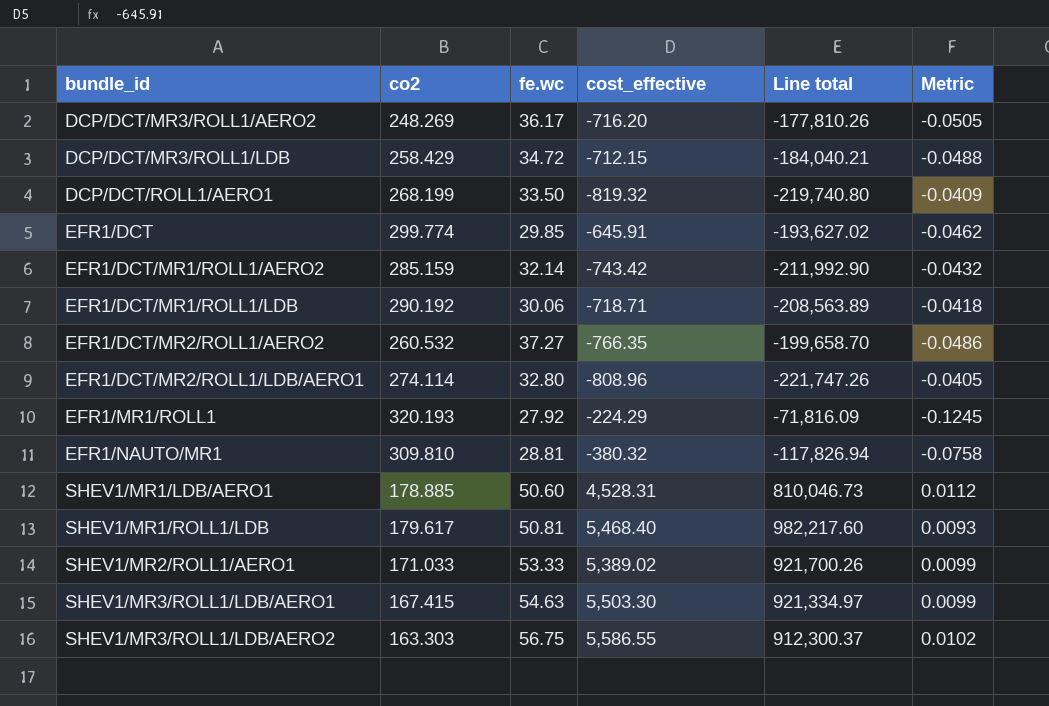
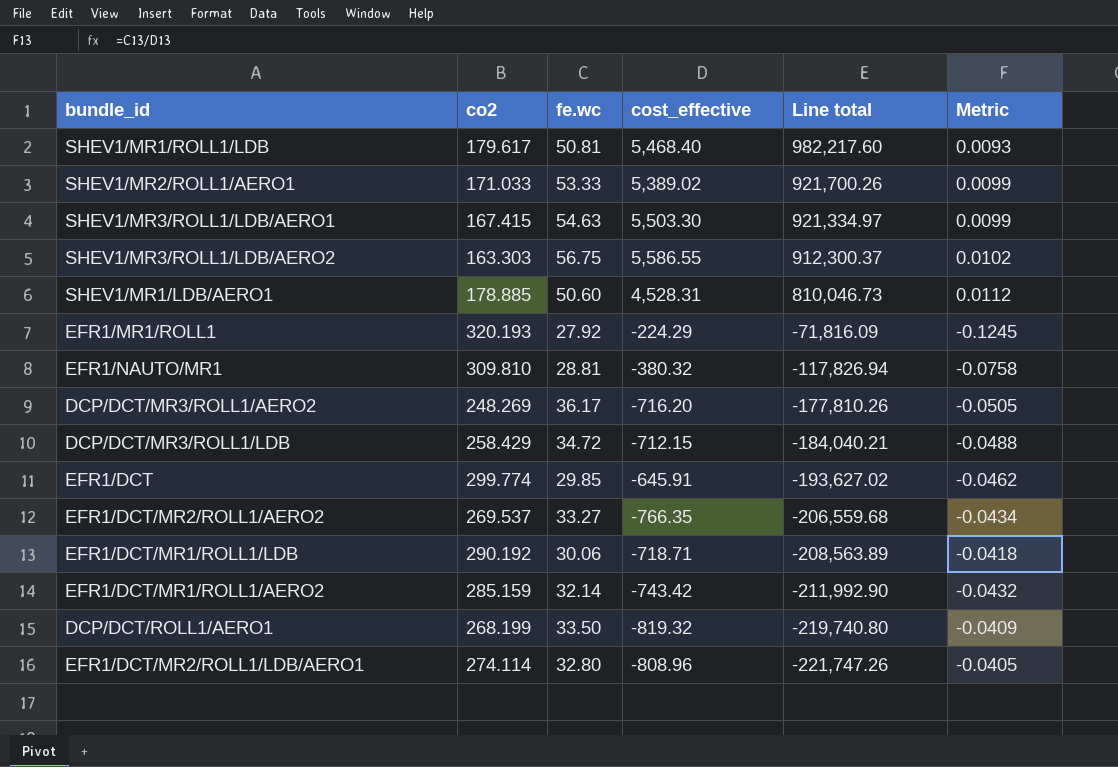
row order: bundle_id ascending -> Line total descending
EFR1/DCT/MR2/ROLL1/AERO2 | co2: 260.532 -> 269.537
EFR1/DCT/MR2/ROLL1/AERO2 | fe.wc: 37.27 -> 33.27
EFR1/DCT/MR2/ROLL1/AERO2 | Line total: -199,658.70 -> -206,559.68
EFR1/DCT/MR2/ROLL1/AERO2 | Metric: -0.0486 -> -0.0434

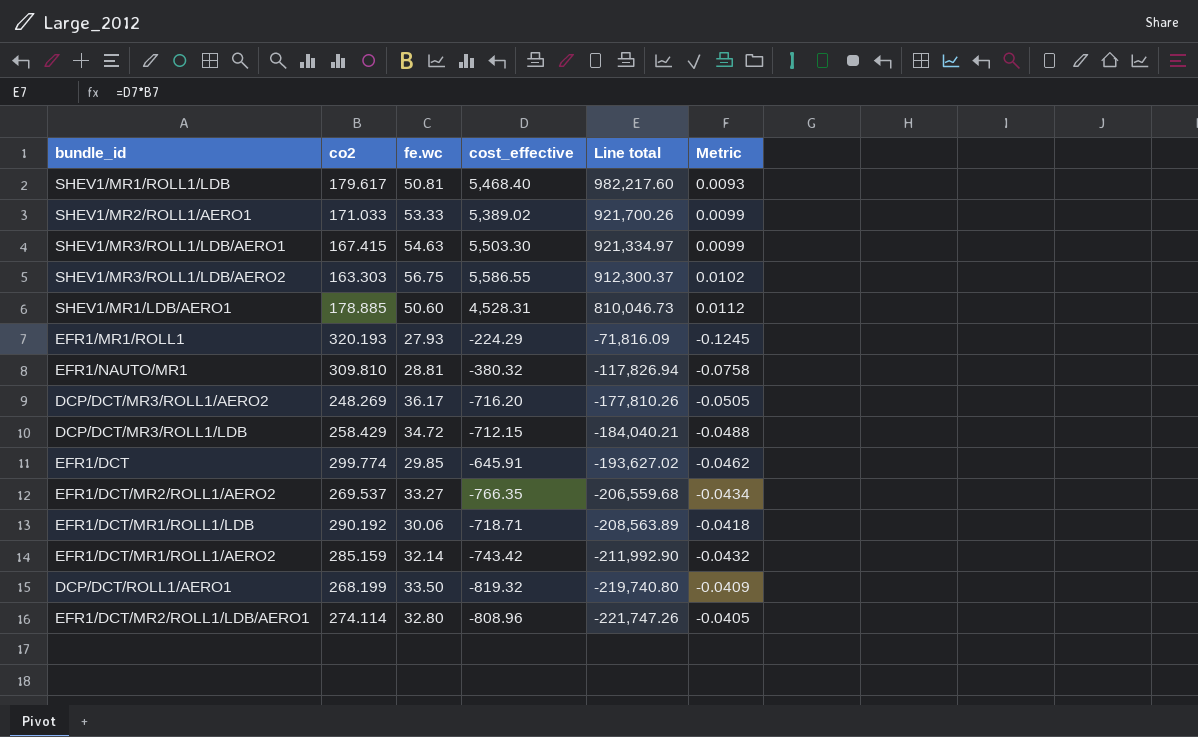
EFR1/MR1/ROLL1 | fe.wc: 27.92 -> 27.93

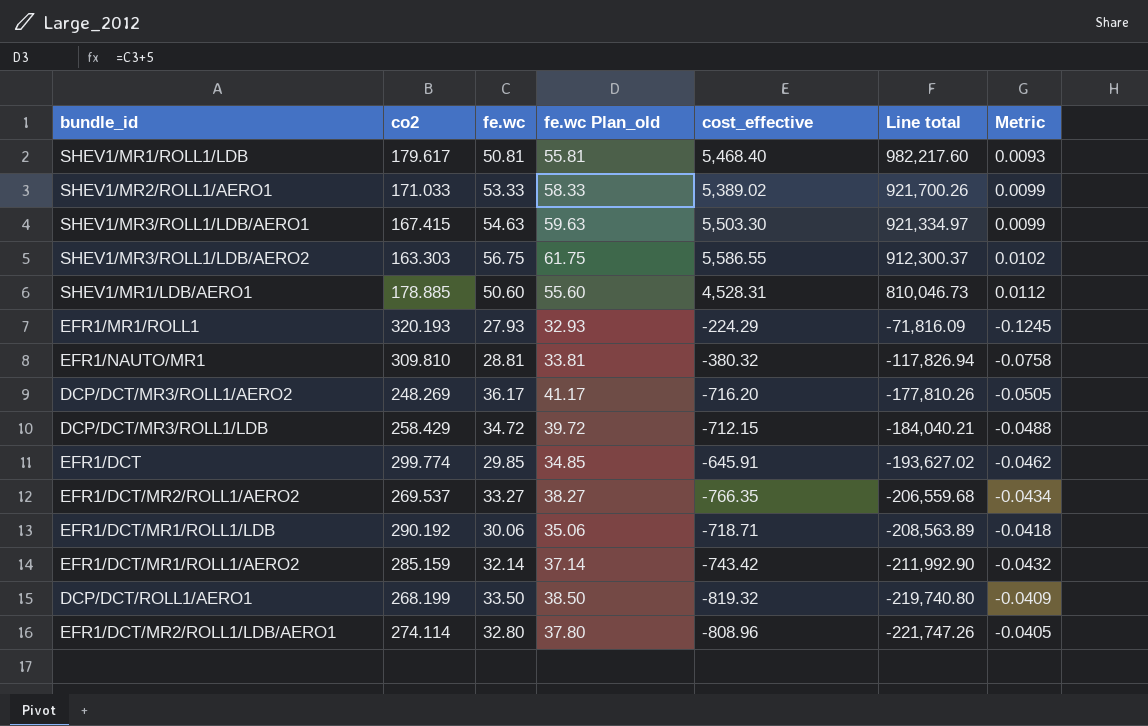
column fe.wc Plan_old | formula: none -> [fe.wc] + 5

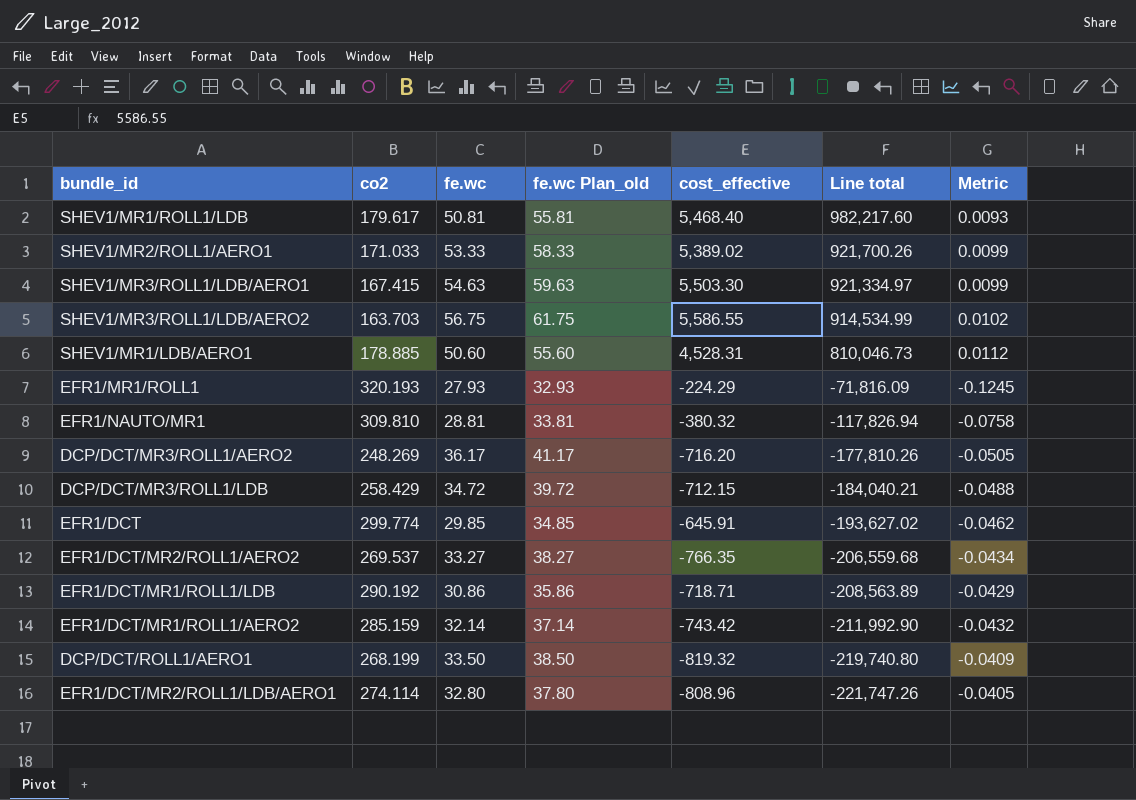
SHEV1/MR3/ROLL1/LDB/AERO2 | co2: 163.303 -> 163.703
SHEV1/MR3/ROLL1/LDB/AERO2 | Line total: 912,300.37 -> 914,534.99
EFR1/DCT/MR1/ROLL1/LDB | fe.wc: 30.06 -> 30.86
EFR1/DCT/MR1/ROLL1/LDB | fe.wc Plan_old: 35.06 -> 35.86
EFR1/DCT/MR1/ROLL1/LDB | Metric: -0.0418 -> -0.0429

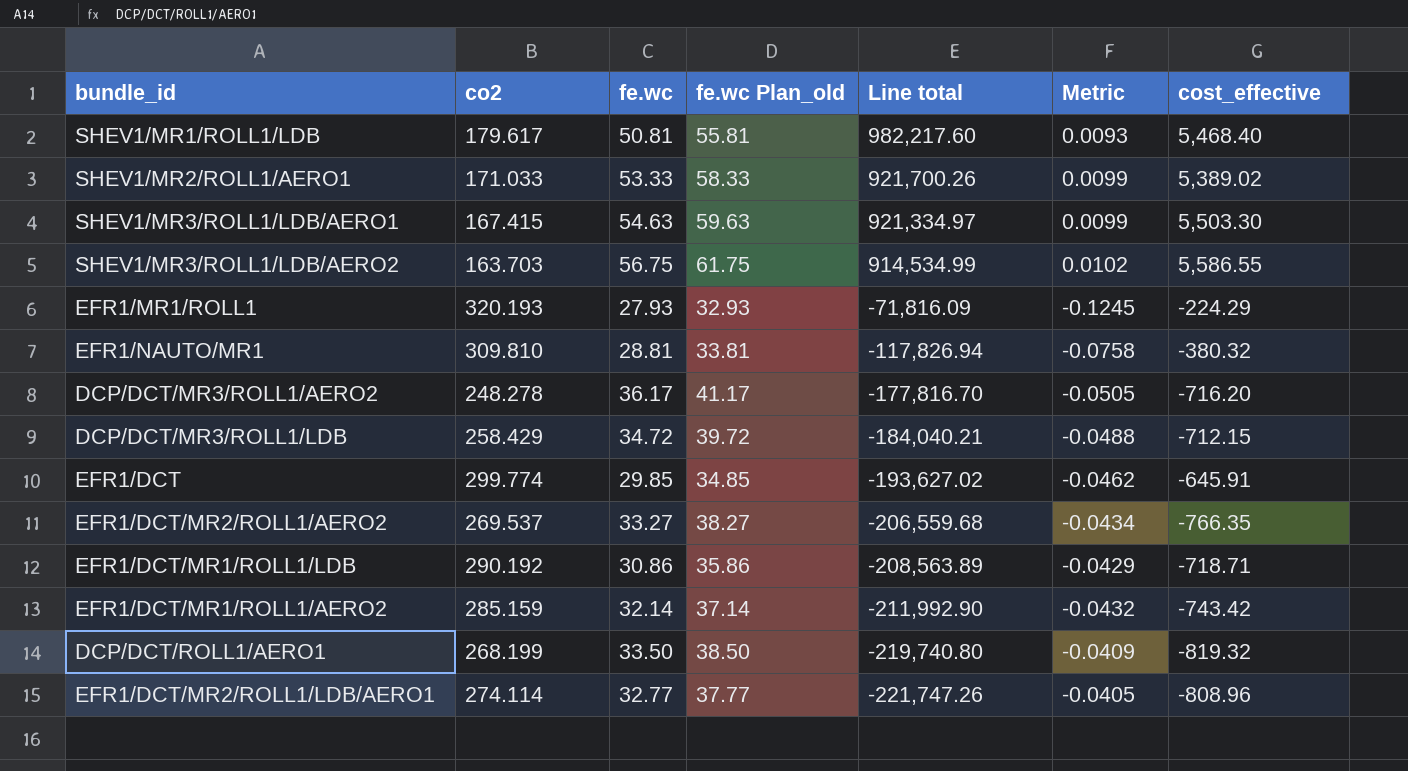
column cost_effective | position: 5 -> 7
row SHEV1/MR1/LDB/AERO1: 178.885 | 50.60 | 55.60 | 4,528.31 | 810,046.73 | 0.0112 -> none
DCP/DCT/MR3/ROLL1/AERO2 | co2: 248.269 -> 248.278
DCP/DCT/MR3/ROLL1/AERO2 | Line total: -177,810.26 -> -177,816.70
EFR1/DCT/MR2/ROLL1/LDB/AERO1 | fe.wc: 32.80 -> 32.77
EFR1/DCT/MR2/ROLL1/LDB/AERO1 | fe.wc Plan_old: 37.80 -> 37.77

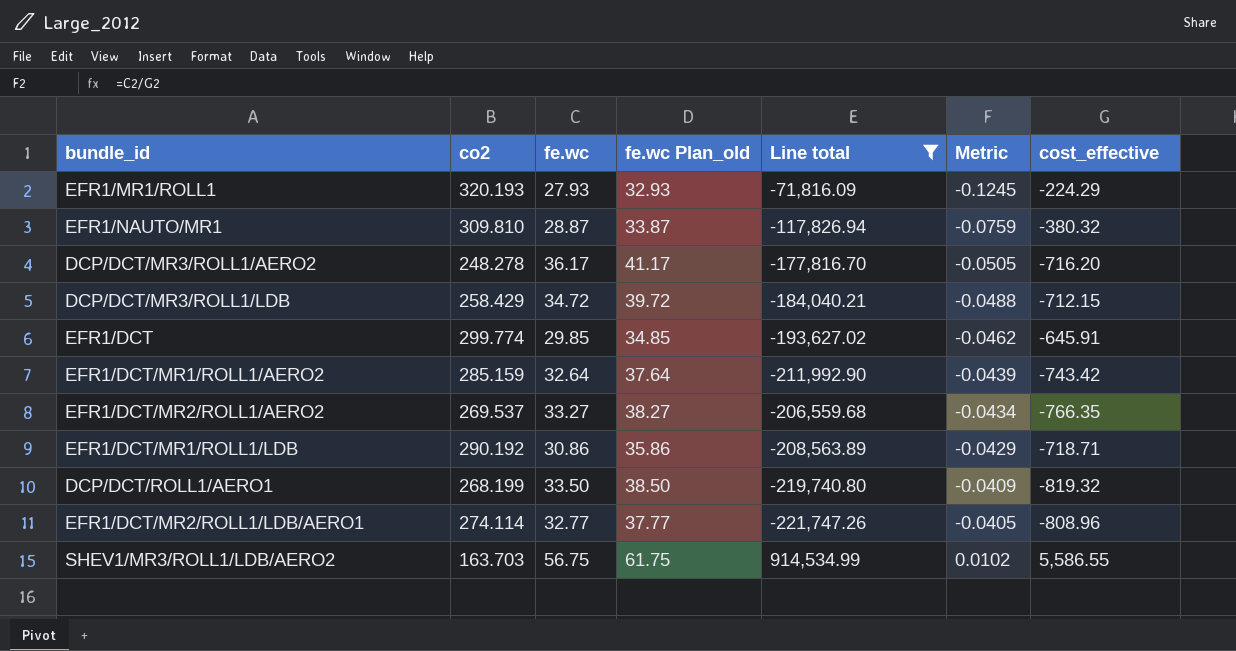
filter: none -> Line total <= 914,534.99
row order: Line total descending -> Metric ascending
EFR1/NAUTO/MR1 | fe.wc: 28.81 -> 28.87
EFR1/NAUTO/MR1 | fe.wc Plan_old: 33.81 -> 33.87
EFR1/NAUTO/MR1 | Metric: -0.0758 -> -0.0759
EFR1/DCT/MR1/ROLL1/AERO2 | fe.wc: 32.14 -> 32.64
EFR1/DCT/MR1/ROLL1/AERO2 | fe.wc Plan_old: 37.14 -> 37.64
EFR1/DCT/MR1/ROLL1/AERO2 | Metric: -0.0432 -> -0.0439

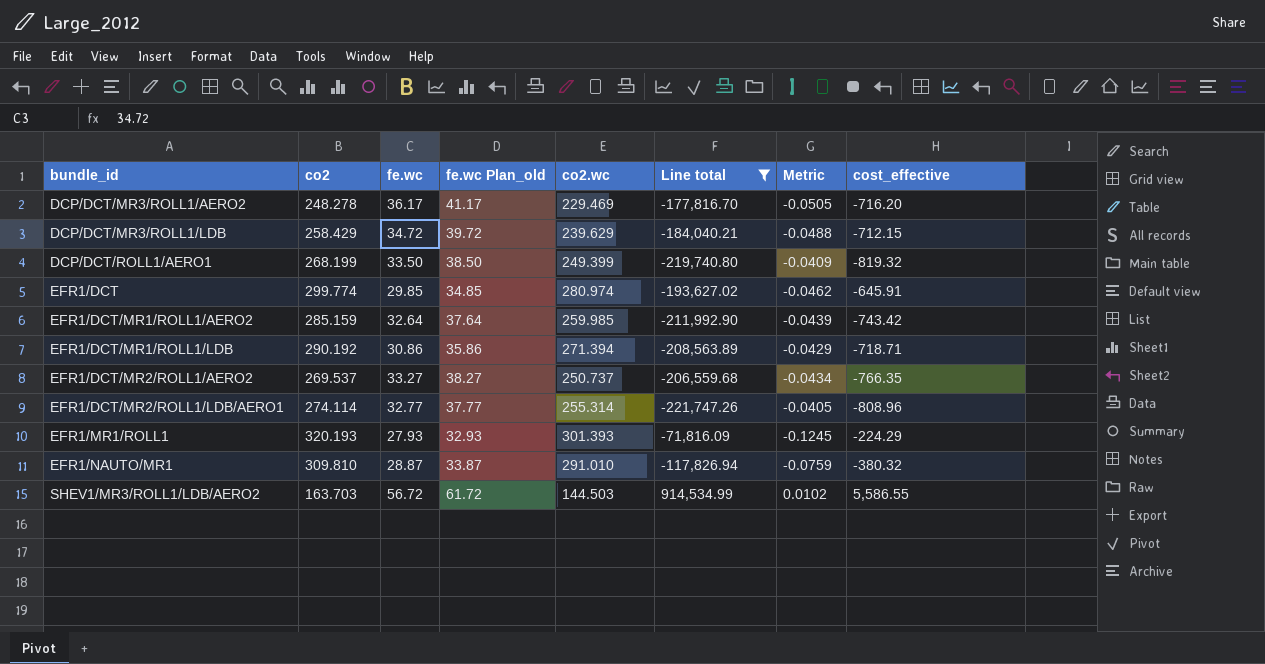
row order: Metric ascending -> bundle_id ascending
column co2.wc | position: none -> 5
SHEV1/MR3/ROLL1/LDB/AERO2 | fe.wc: 56.75 -> 56.72
SHEV1/MR3/ROLL1/LDB/AERO2 | fe.wc Plan_old: 61.75 -> 61.72

